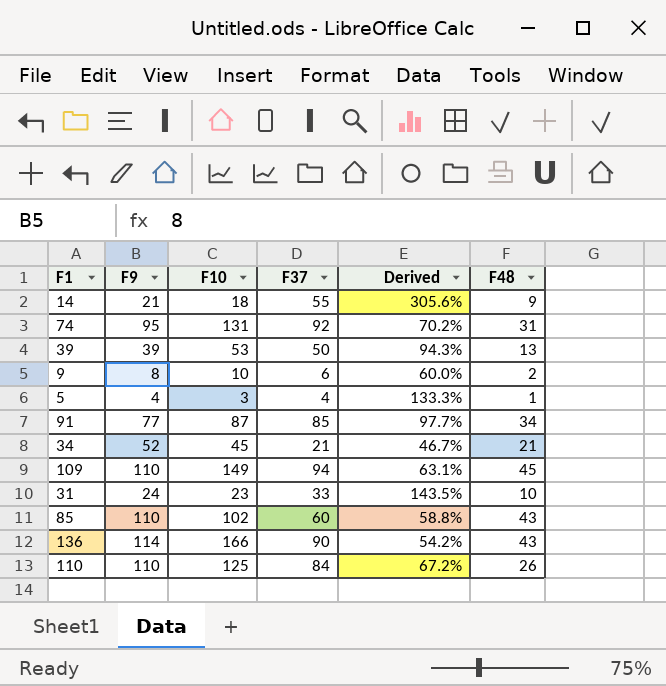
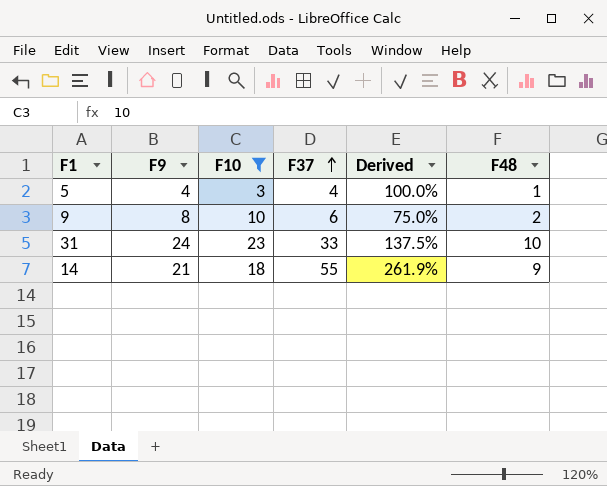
filter: none -> F10 <= 23
row order: none -> F37 ascending
column Derived | formula: [F37] / [F10] -> [F37] / [F9]

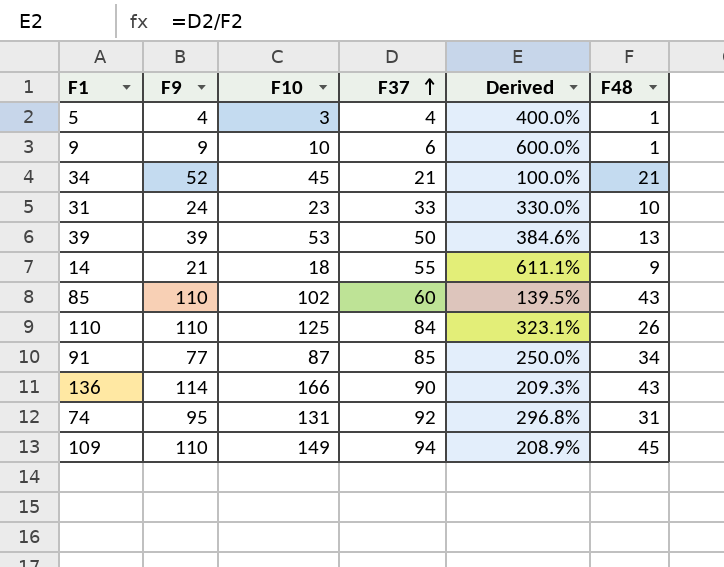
filter: F10 <= 23 -> none
column Derived | formula: [F37] / [F9] -> [F37] / [F48]
9 | F9: 8 -> 9
9 | F48: 2 -> 1

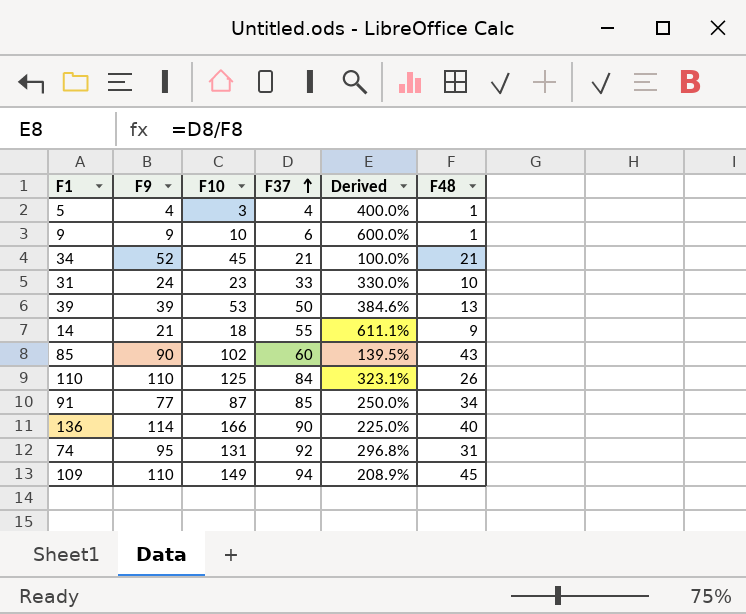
85 | F9: 110 -> 90
136 | Derived: 209.3% -> 225.0%
136 | F48: 43 -> 40

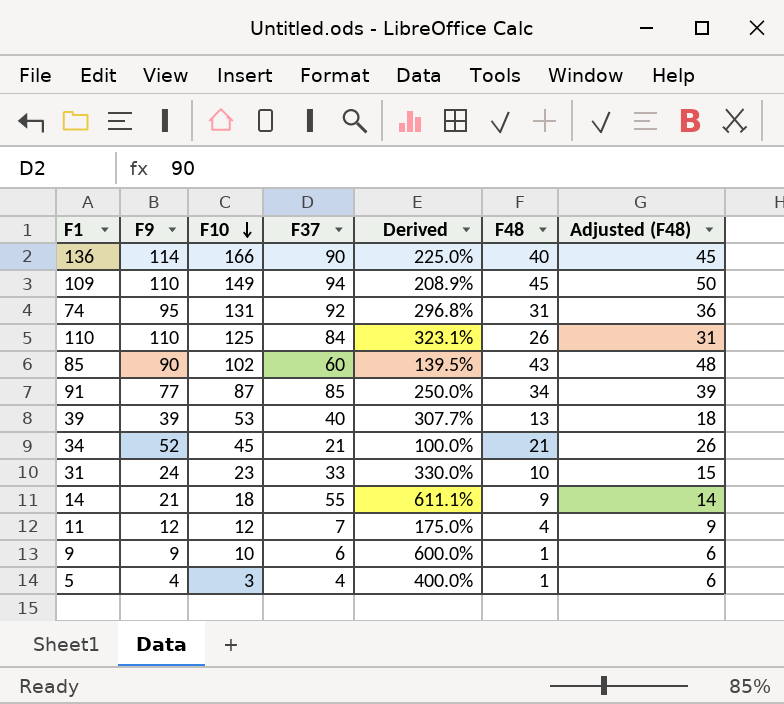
row order: F37 ascending -> F10 descending
column Adjusted (F48) | formula: none -> [F48] + 5
39 | F37: 50 -> 40
39 | Derived: 384.6% -> 307.7%
row 11: none -> 12 | 12 | 7 | 175.0% | 4 | 9

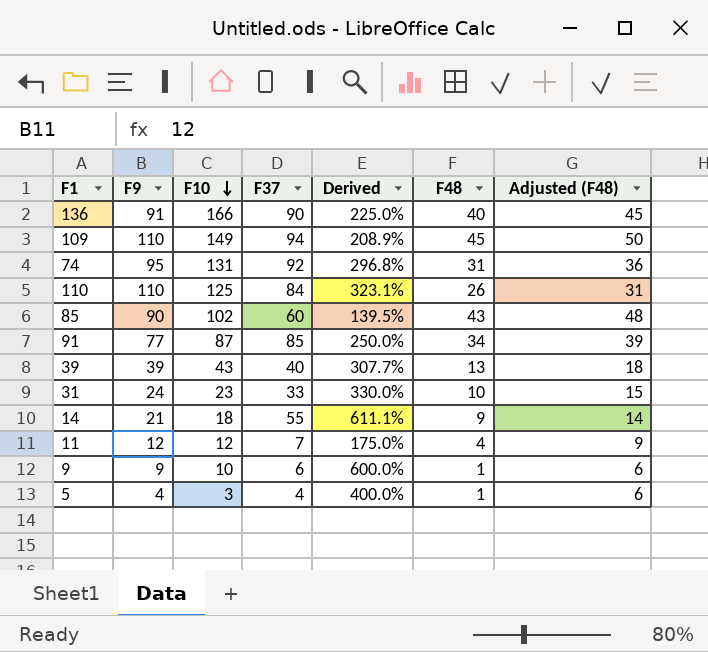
row 34: 52 | 45 | 21 | 100.0% | 21 | 26 -> none
136 | F9: 114 -> 91
39 | F10: 53 -> 43

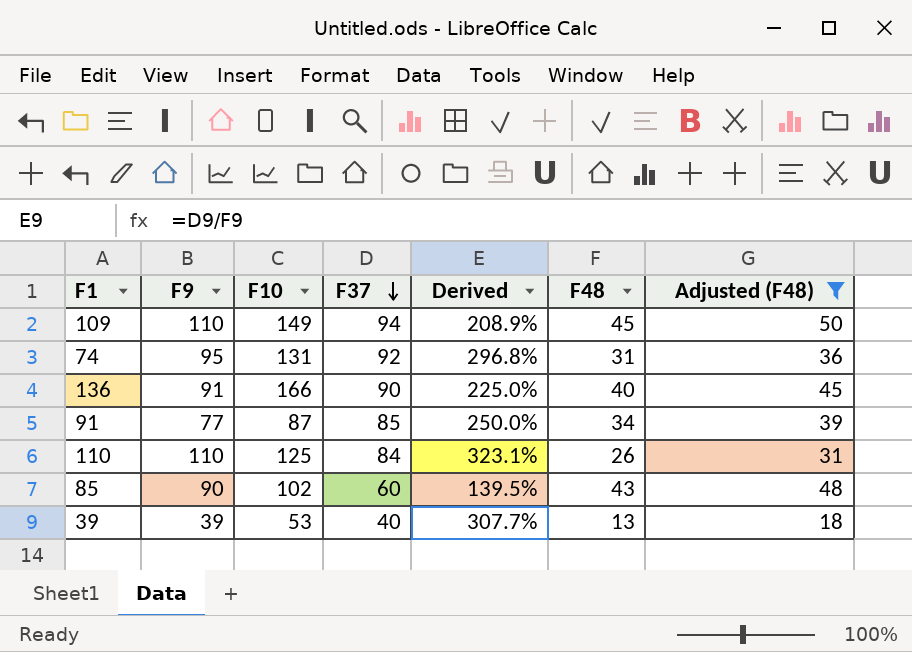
filter: none -> Adjusted (F48) >= 18
row order: F10 descending -> F37 descending
39 | F10: 43 -> 53

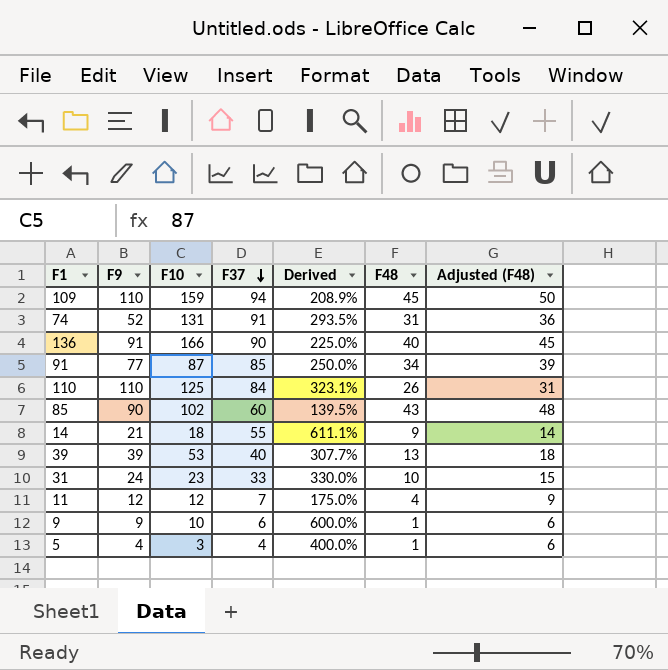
filter: Adjusted (F48) >= 18 -> none
109 | F10: 149 -> 159
74 | F9: 95 -> 52
74 | F37: 92 -> 91
74 | Derived: 296.8% -> 293.5%

